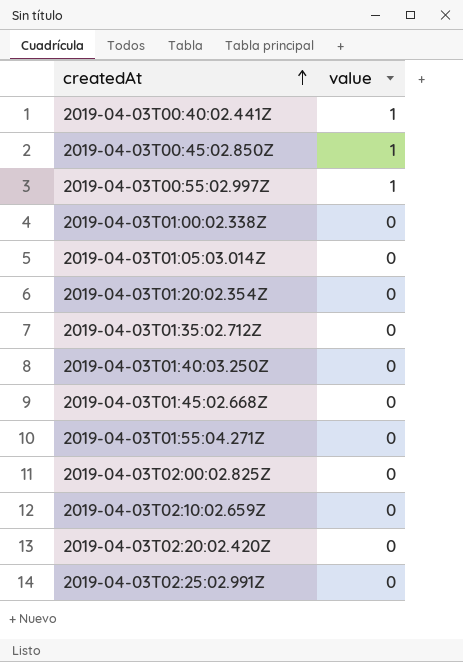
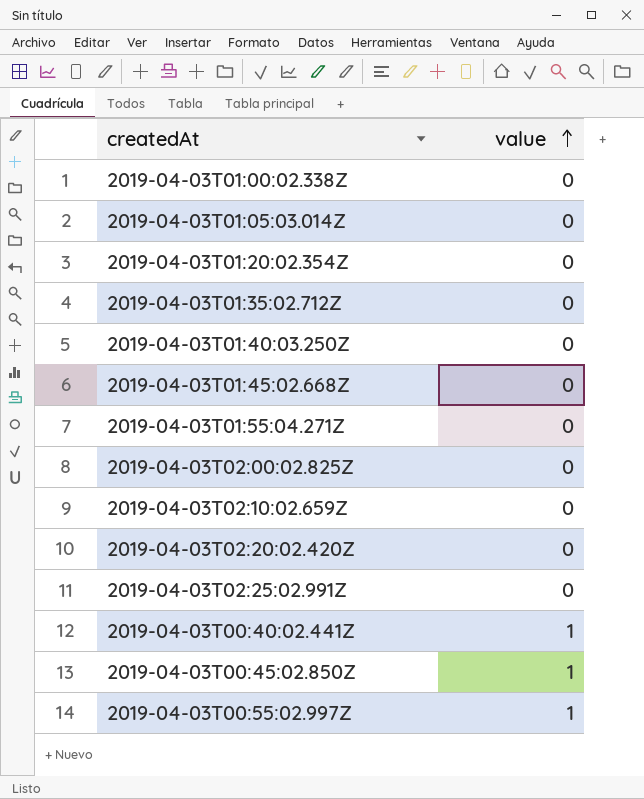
row order: createdAt ascending -> value ascending

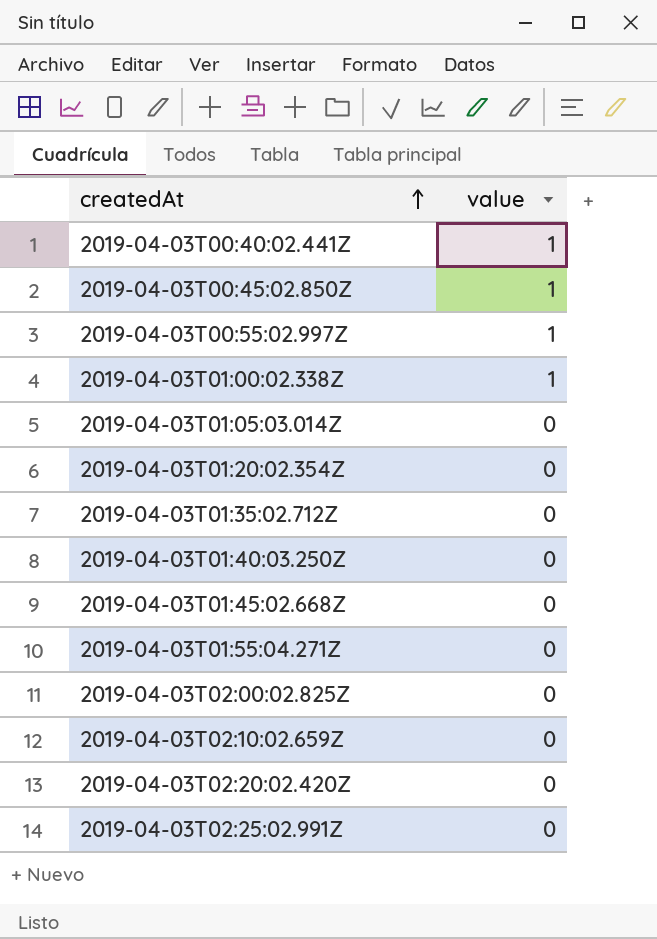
row order: value ascending -> createdAt ascending
2019-04-03T01:00:02.338Z | value: 0 -> 1

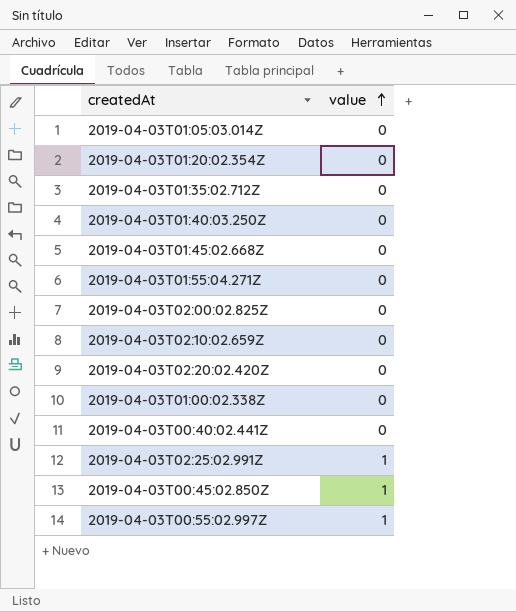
row order: createdAt ascending -> value ascending
2019-04-03T01:00:02.338Z | value: 1 -> 0
2019-04-03T00:40:02.441Z | value: 1 -> 0
2019-04-03T02:25:02.991Z | value: 0 -> 1

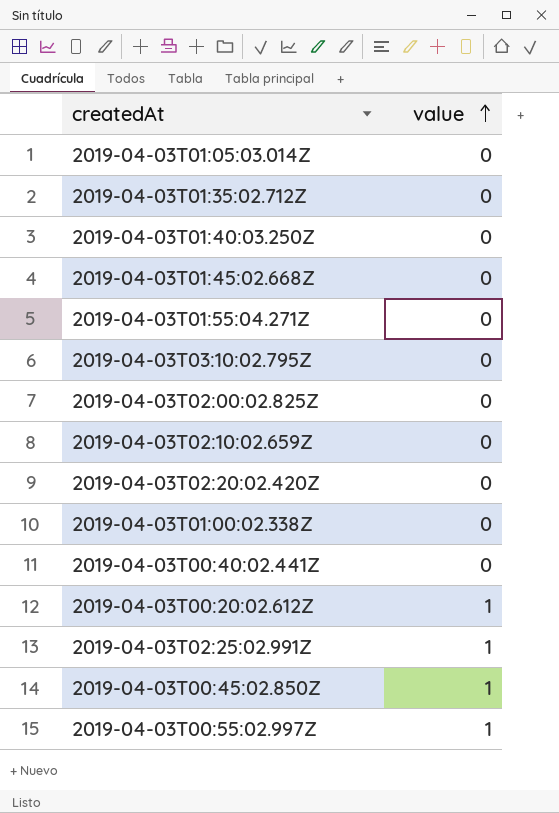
row 2019-04-03T01:20:02.354Z: 0 -> none
row 2019-04-03T03:10:02.795Z: none -> 0
row 2019-04-03T00:20:02.612Z: none -> 1

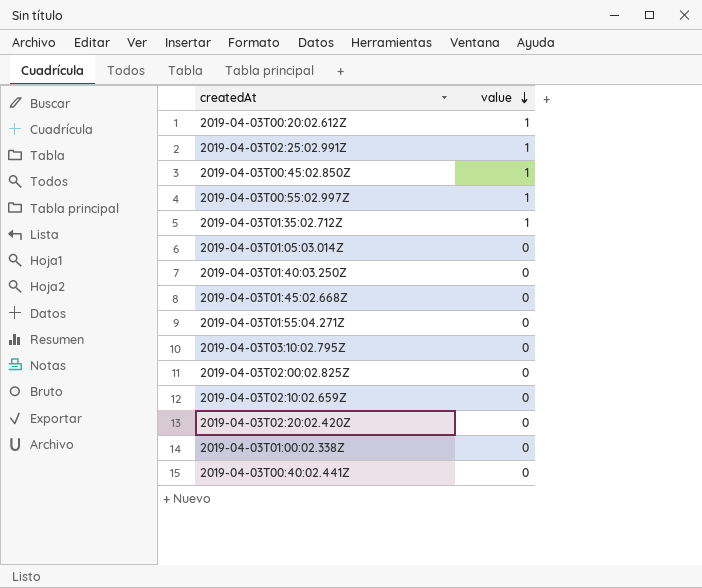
row order: value ascending -> value descending
2019-04-03T01:35:02.712Z | value: 0 -> 1

